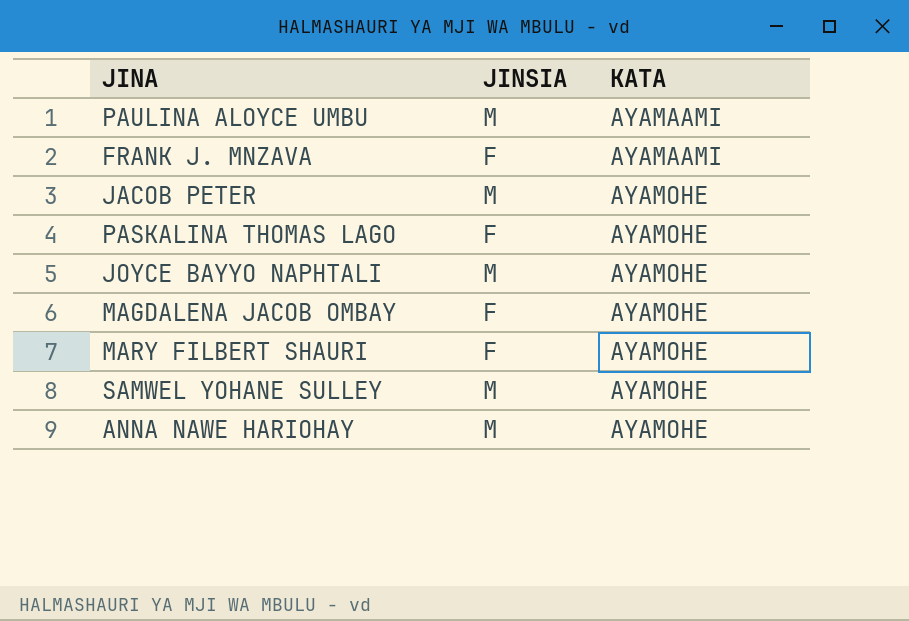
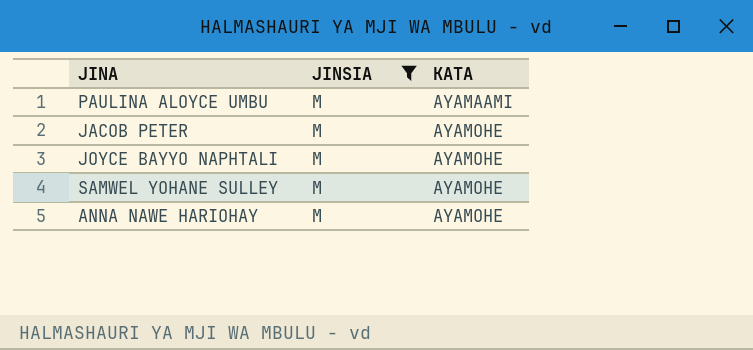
filter: none -> JINSIA = M

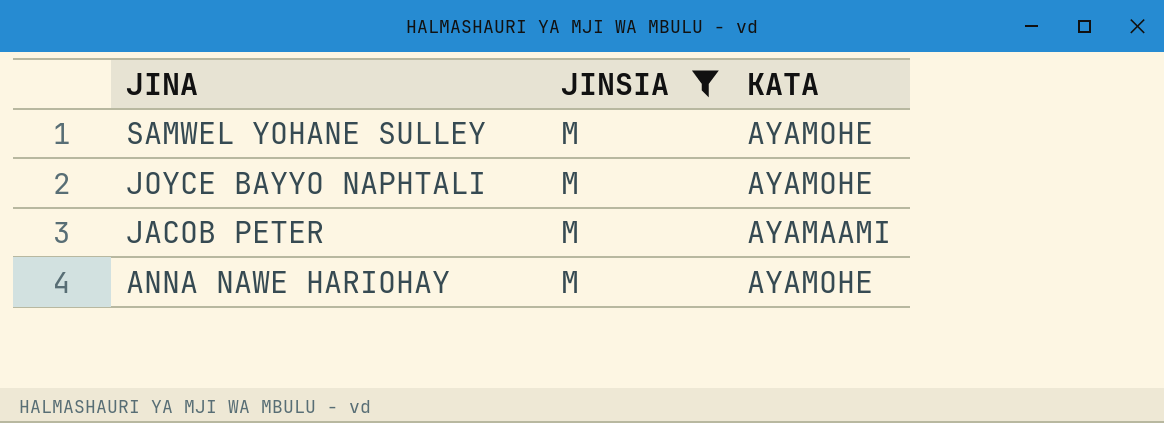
row order: KATA ascending -> JINA descending
row PAULINA ALOYCE UMBU: M | AYAMAAMI -> none
JACOB PETER | KATA: AYAMOHE -> AYAMAAMI

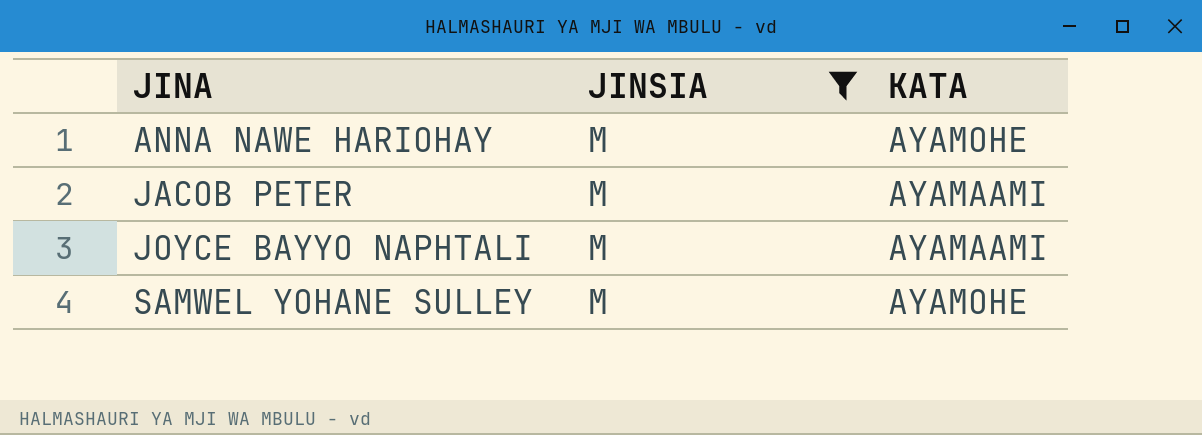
row order: JINA descending -> JINA ascending
JOYCE BAYYO NAPHTALI | KATA: AYAMOHE -> AYAMAAMI

